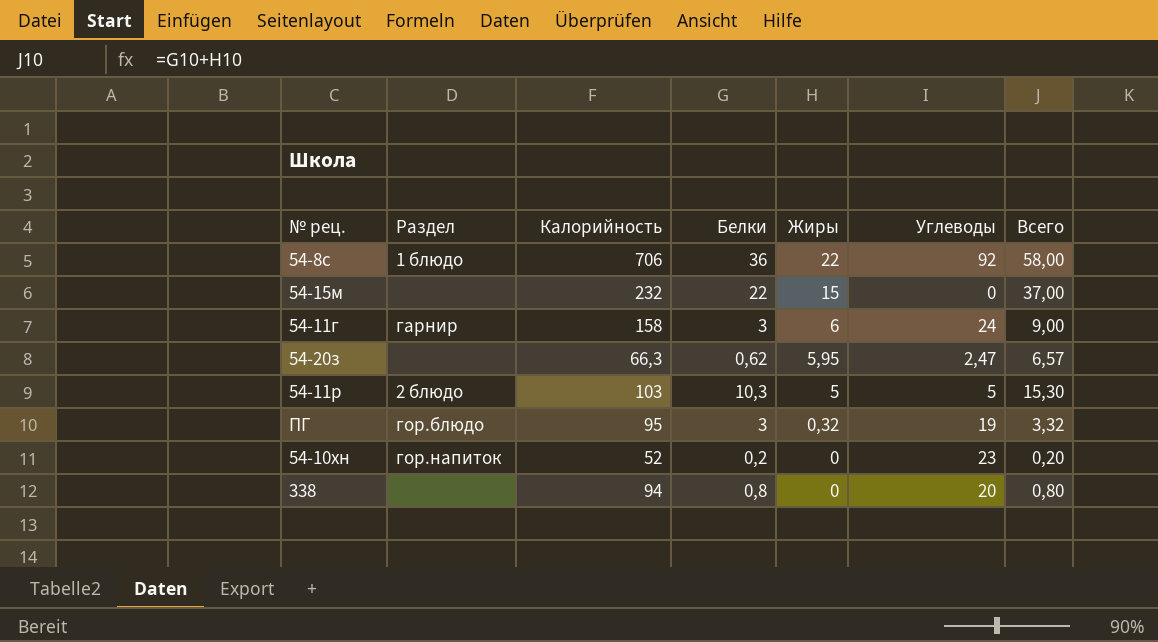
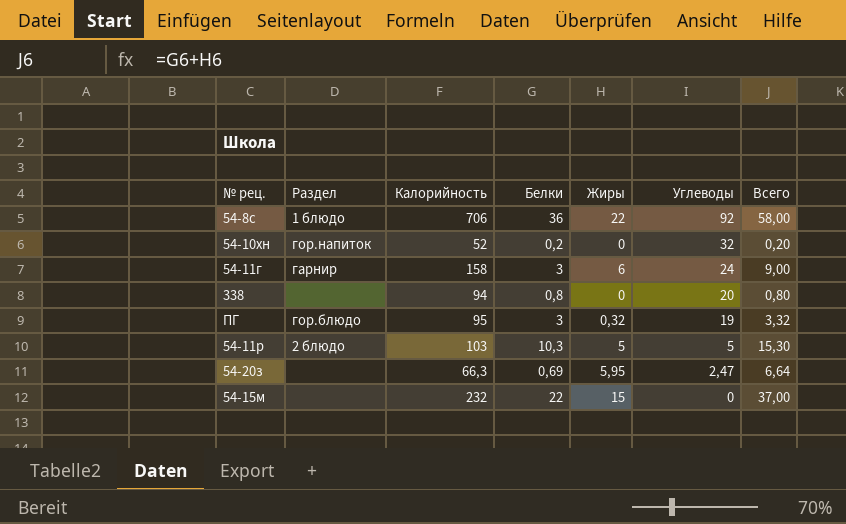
row order: Жиры descending -> Углеводы descending
54-10хн | Углеводы: 23 -> 32
54-20з | Белки: 0,62 -> 0,69
54-20з | Всего: 6,57 -> 6,64

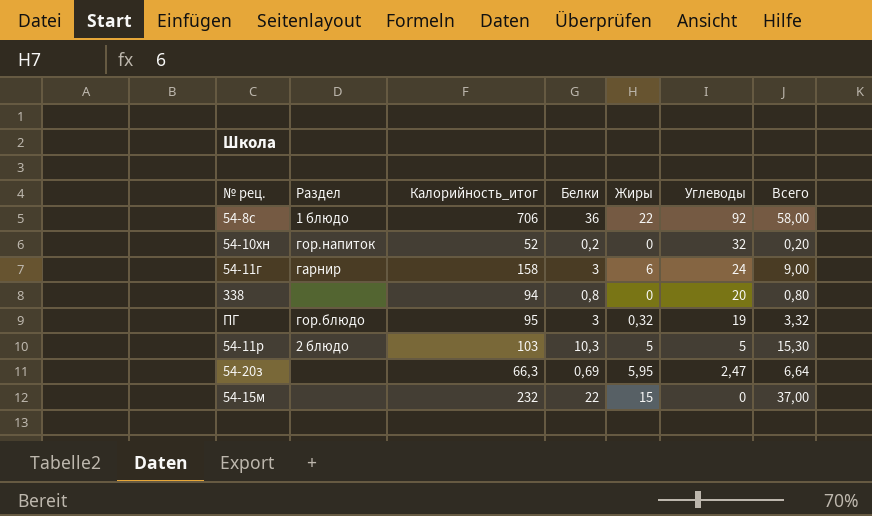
column name: Калорийность -> Калорийность_итог

